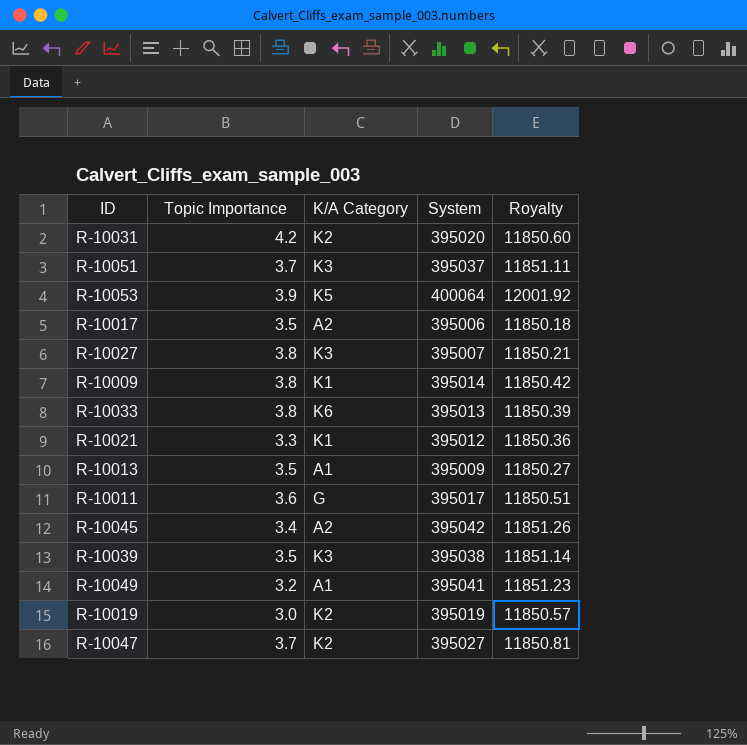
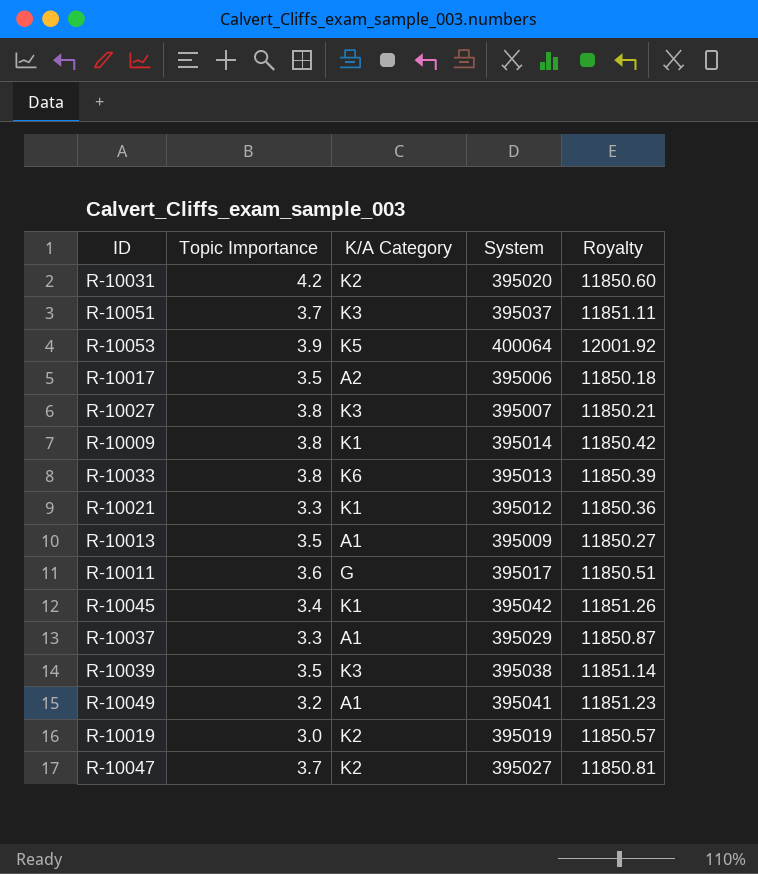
R-10045 | K/A Category: A2 -> K1
row R-10037: none -> 3.3 | A1 | 395029 | 11850.87

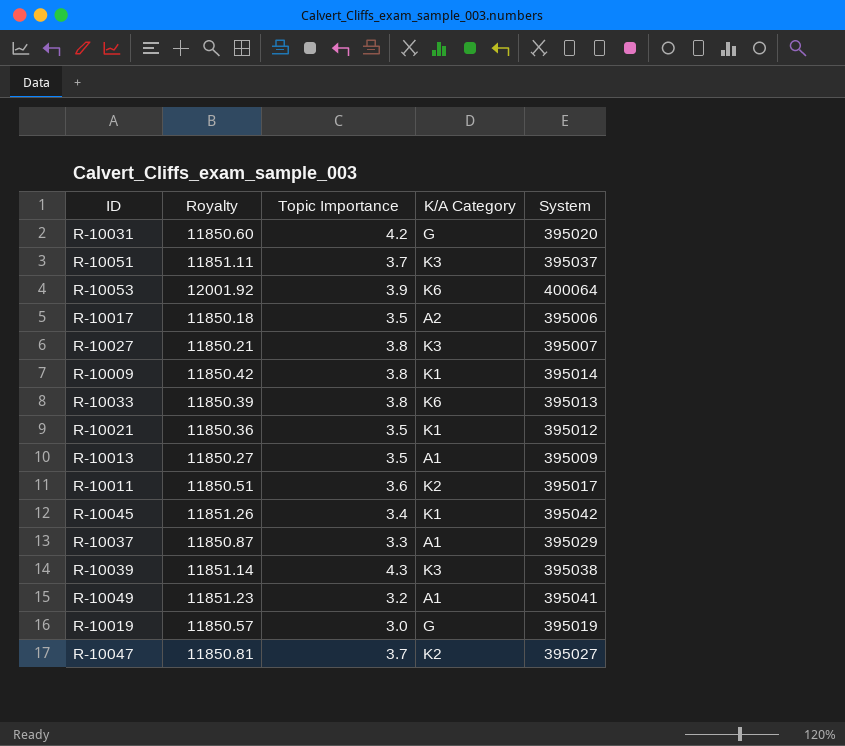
column Royalty | position: 5 -> 2
R-10031 | K/A Category: K2 -> G
R-10053 | K/A Category: K5 -> K6
R-10021 | Topic Importance: 3.3 -> 3.5
R-10011 | K/A Category: G -> K2
R-10039 | Topic Importance: 3.5 -> 4.3
R-10019 | K/A Category: K2 -> G

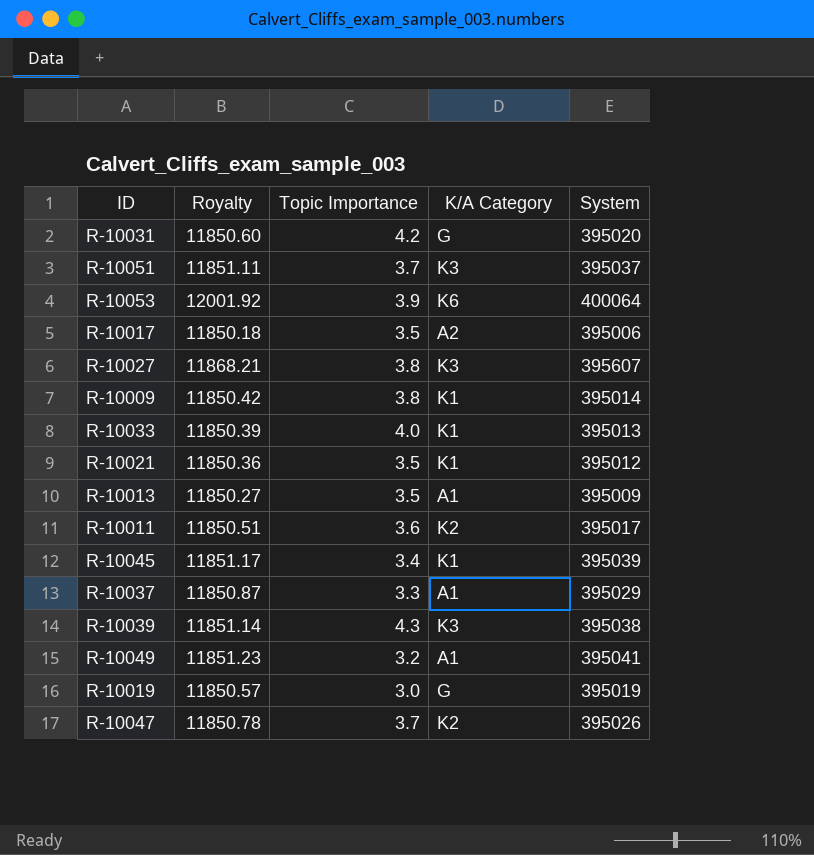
R-10027 | Royalty: 11850.21 -> 11868.21
R-10027 | System: 395007 -> 395607
R-10033 | Topic Importance: 3.8 -> 4.0
R-10033 | K/A Category: K6 -> K1
R-10045 | Royalty: 11851.26 -> 11851.17
R-10045 | System: 395042 -> 395039
R-10047 | Royalty: 11850.81 -> 11850.78
R-10047 | System: 395027 -> 395026

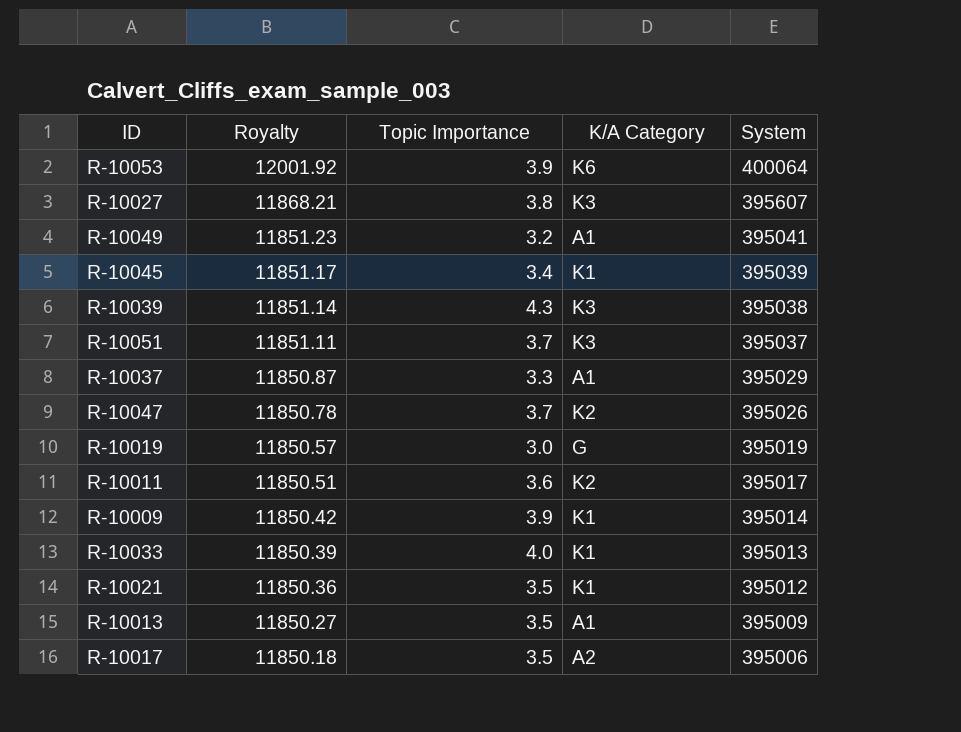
row order: none -> Royalty descending
row R-10031: 11850.60 | 4.2 | G | 395020 -> none
R-10009 | Topic Importance: 3.8 -> 3.9

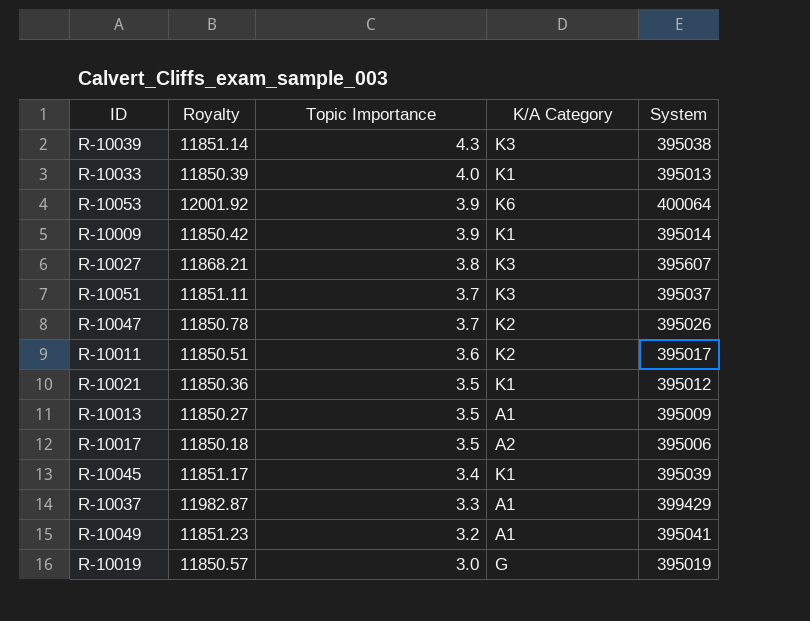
row order: Royalty descending -> Topic Importance descending
R-10037 | Royalty: 11850.87 -> 11982.87
R-10037 | System: 395029 -> 399429

